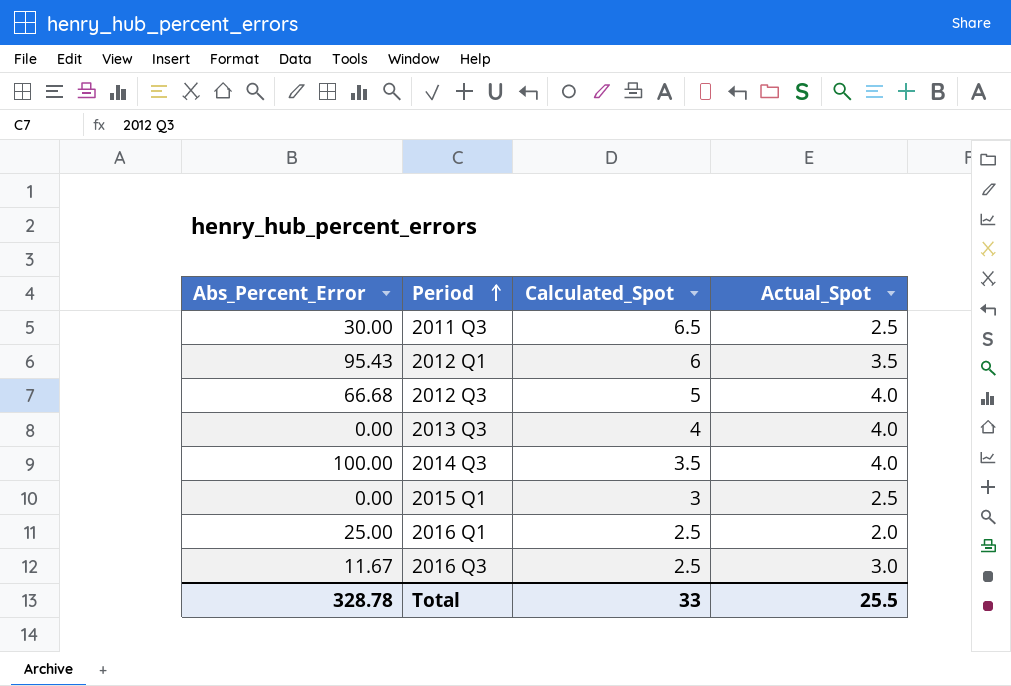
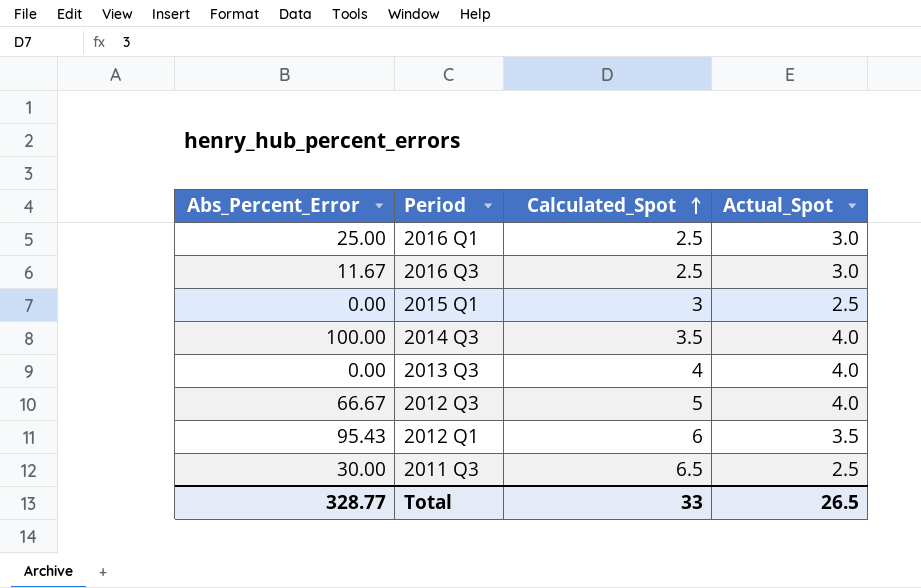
row order: Period ascending -> Calculated_Spot ascending
2016 Q1 | Actual_Spot: 2.0 -> 3.0
2012 Q3 | Abs_Percent_Error: 66.68 -> 66.67
Total | Abs_Percent_Error: 328.78 -> 328.77
Total | Actual_Spot: 25.5 -> 26.5

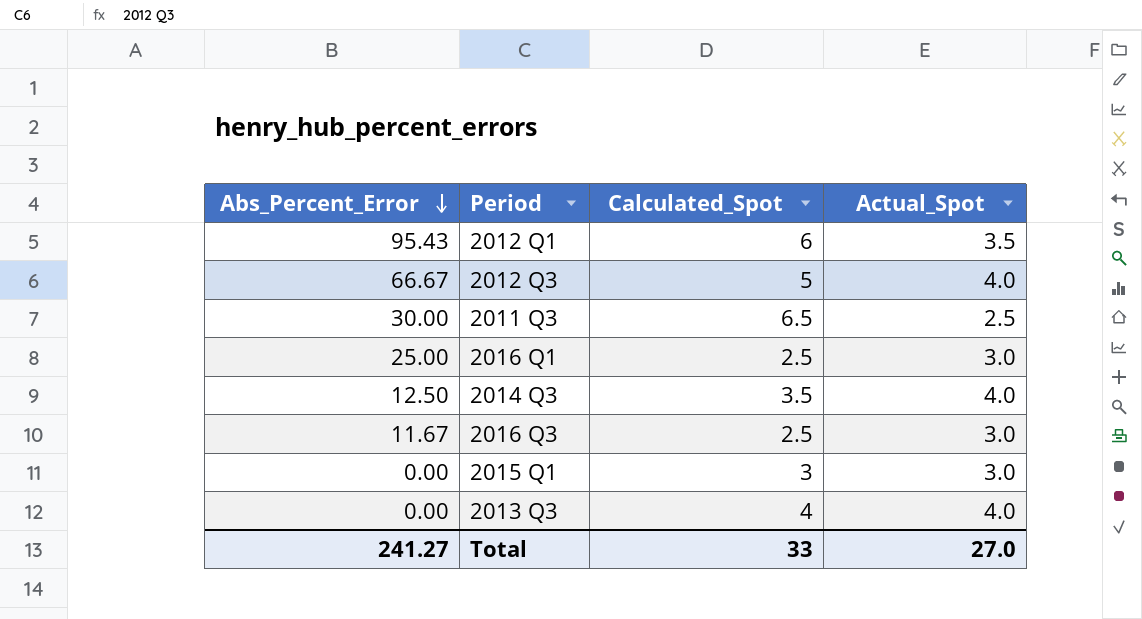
row order: Calculated_Spot ascending -> Abs_Percent_Error descending
2014 Q3 | Abs_Percent_Error: 100.00 -> 12.50
2015 Q1 | Actual_Spot: 2.5 -> 3.0
Total | Abs_Percent_Error: 328.77 -> 241.27
Total | Actual_Spot: 26.5 -> 27.0

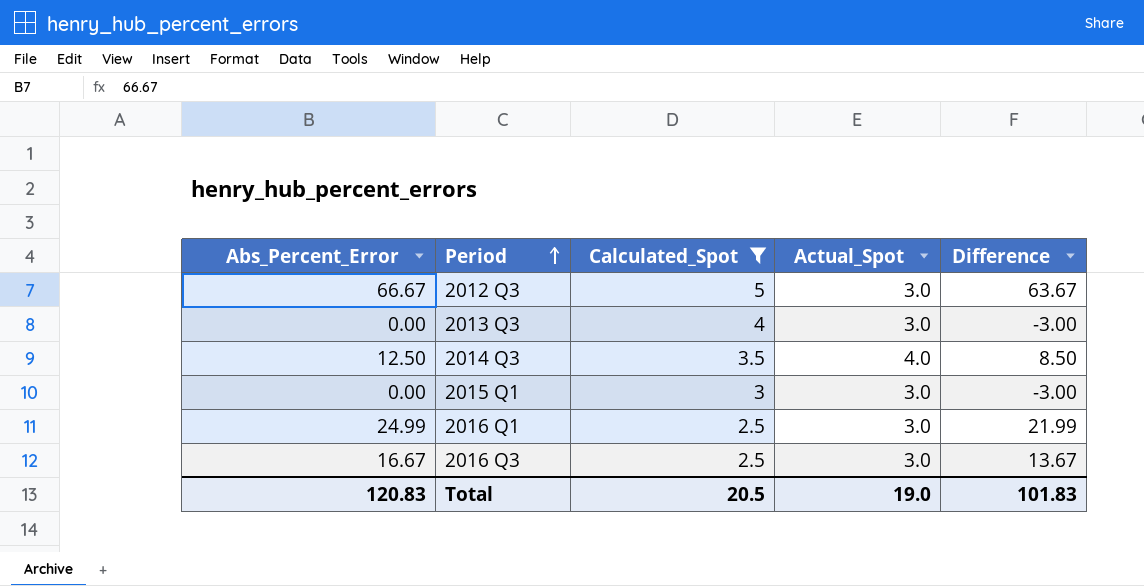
filter: none -> Calculated_Spot <= 5
row order: Abs_Percent_Error descending -> Period ascending
column Difference | formula: none -> [Abs_Percent_Error] - [Actual_Spot]
2012 Q3 | Actual_Spot: 4.0 -> 3.0
2013 Q3 | Actual_Spot: 4.0 -> 3.0
2016 Q1 | Abs_Percent_Error: 25.00 -> 24.99
2016 Q3 | Abs_Percent_Error: 11.67 -> 16.67
Total | Abs_Percent_Error: 241.27 -> 120.83
Total | Calculated_Spot: 33 -> 20.5
Total | Actual_Spot: 27.0 -> 19.0

